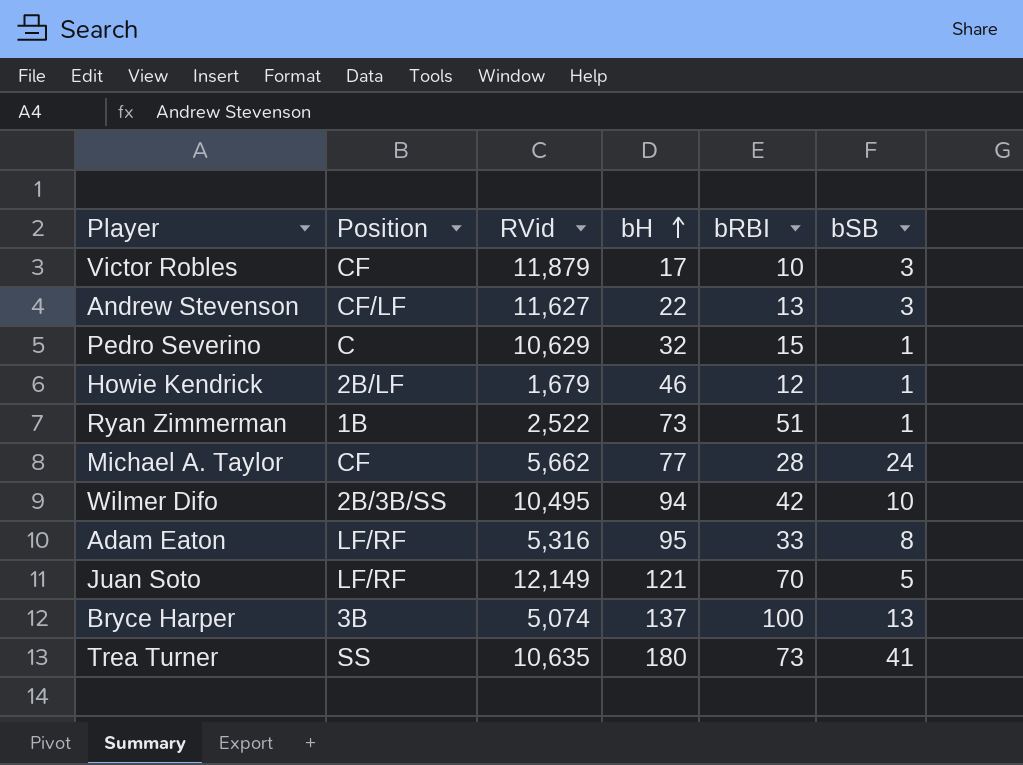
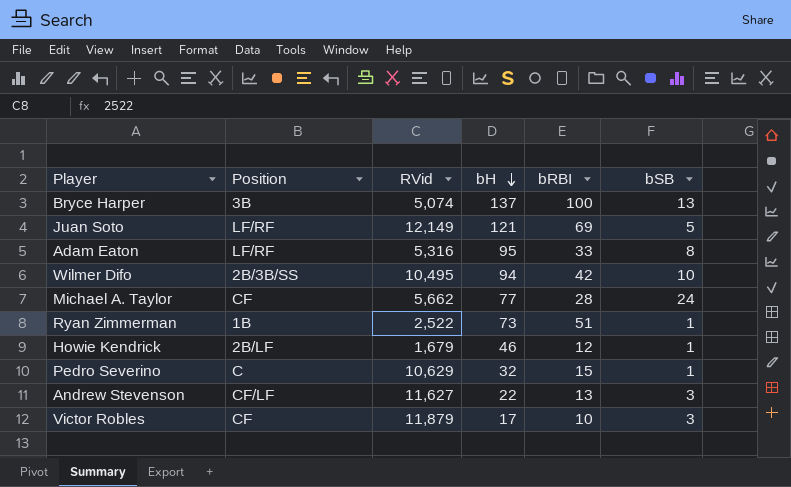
row order: bH ascending -> bH descending
row Trea Turner: SS | 10,635 | 180 | 73 | 41 -> none
Juan Soto | bRBI: 70 -> 69

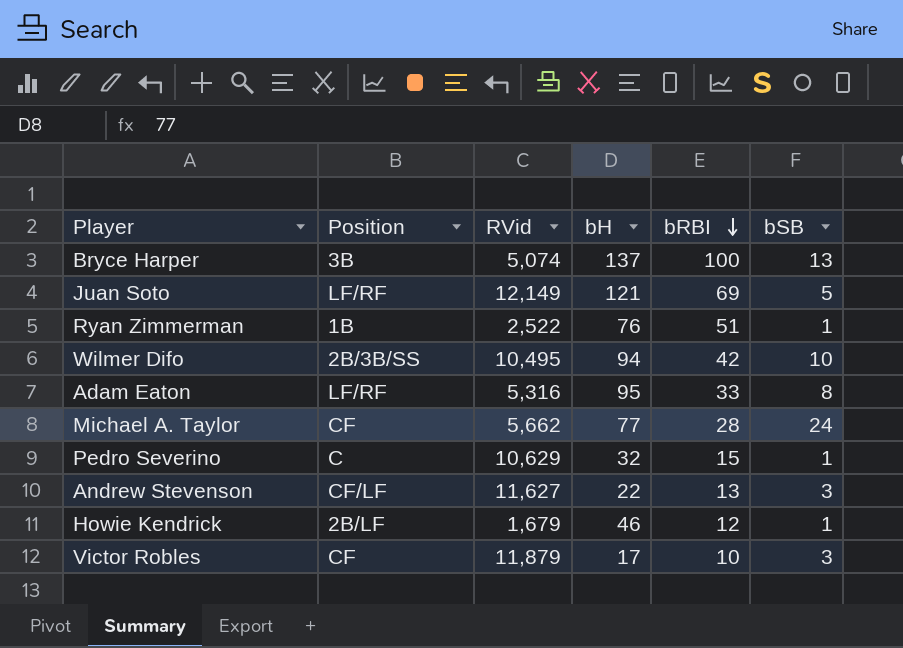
row order: bH descending -> bRBI descending
Ryan Zimmerman | bH: 73 -> 76

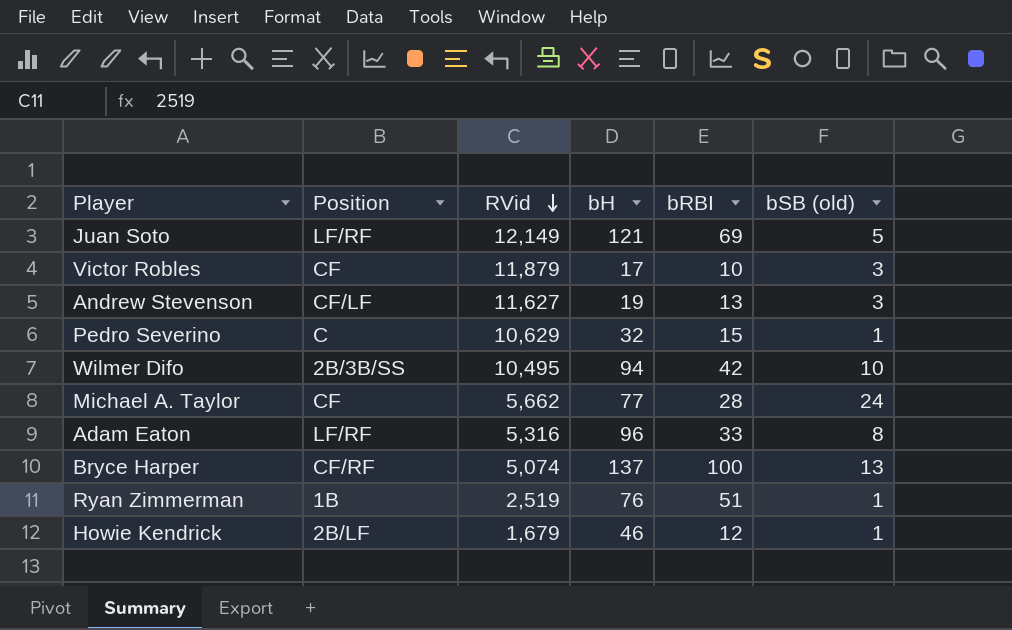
row order: bRBI descending -> RVid descending
column name: bSB -> bSB (old)
Andrew Stevenson | bH: 22 -> 19
Adam Eaton | bH: 95 -> 96
Bryce Harper | Position: 3B -> CF/RF
Ryan Zimmerman | RVid: 2,522 -> 2,519

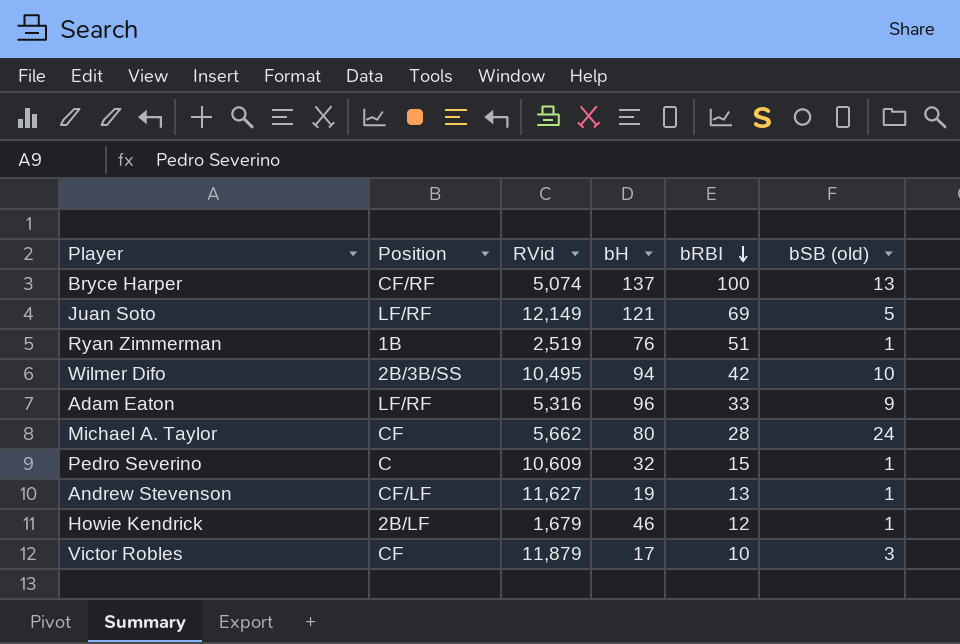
row order: RVid descending -> bRBI descending
Adam Eaton | bSB (old): 8 -> 9
Michael A. Taylor | bH: 77 -> 80
Pedro Severino | RVid: 10,629 -> 10,609
Andrew Stevenson | bSB (old): 3 -> 1

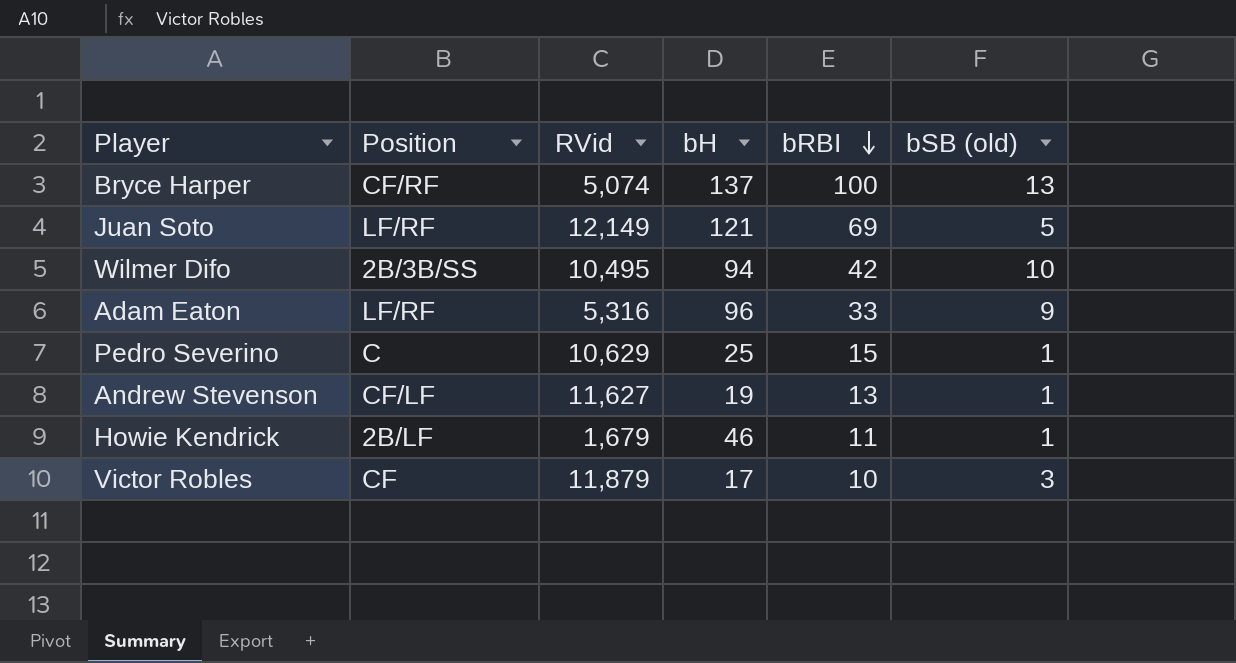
row Ryan Zimmerman: 1B | 2,519 | 76 | 51 | 1 -> none
row Michael A. Taylor: CF | 5,662 | 80 | 28 | 24 -> none
Pedro Severino | RVid: 10,609 -> 10,629
Pedro Severino | bH: 32 -> 25
Howie Kendrick | bRBI: 12 -> 11

